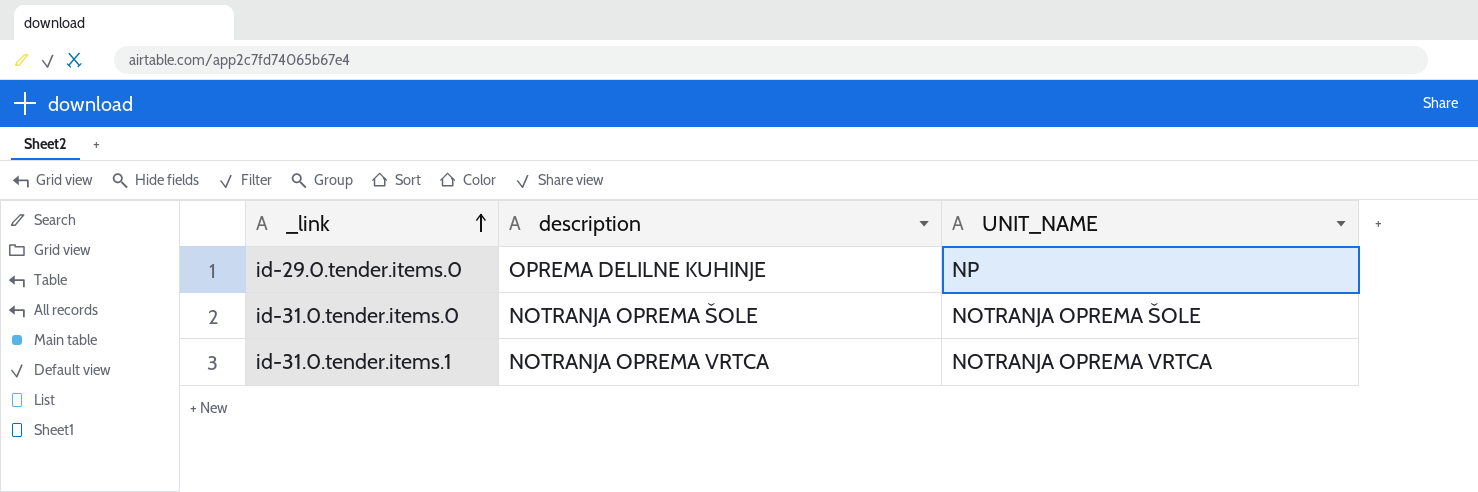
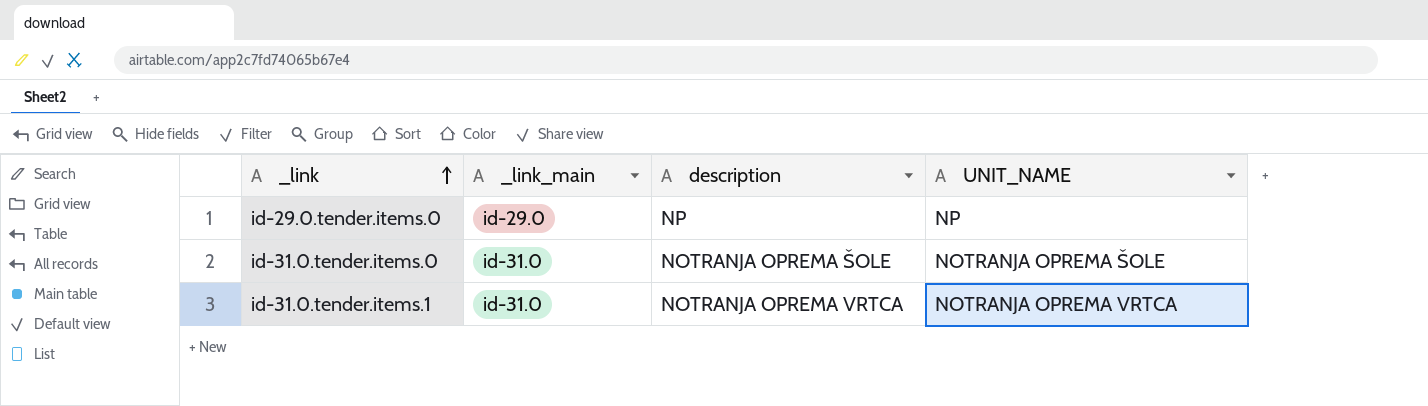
column _link_main | position: none -> 2
id-29.0.tender.items.0 | description: OPREMA DELILNE KUHINJE -> NP

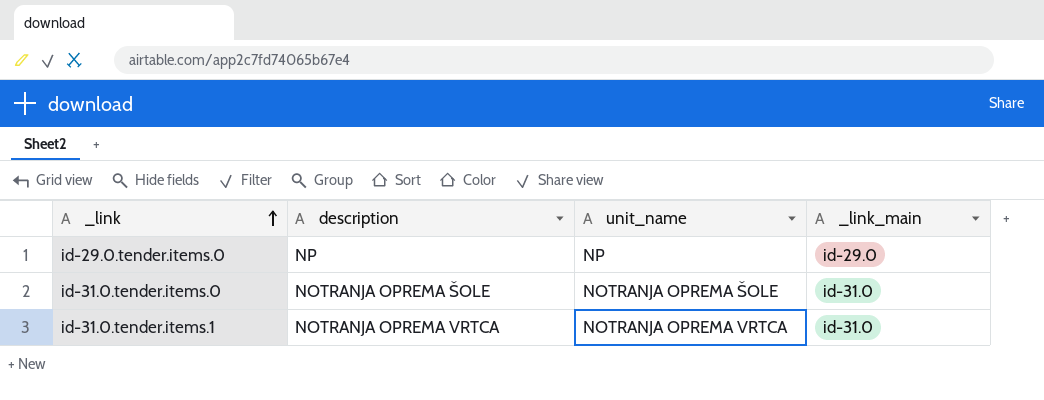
column name: UNIT_NAME -> unit_name
column _link_main | position: 2 -> 4

